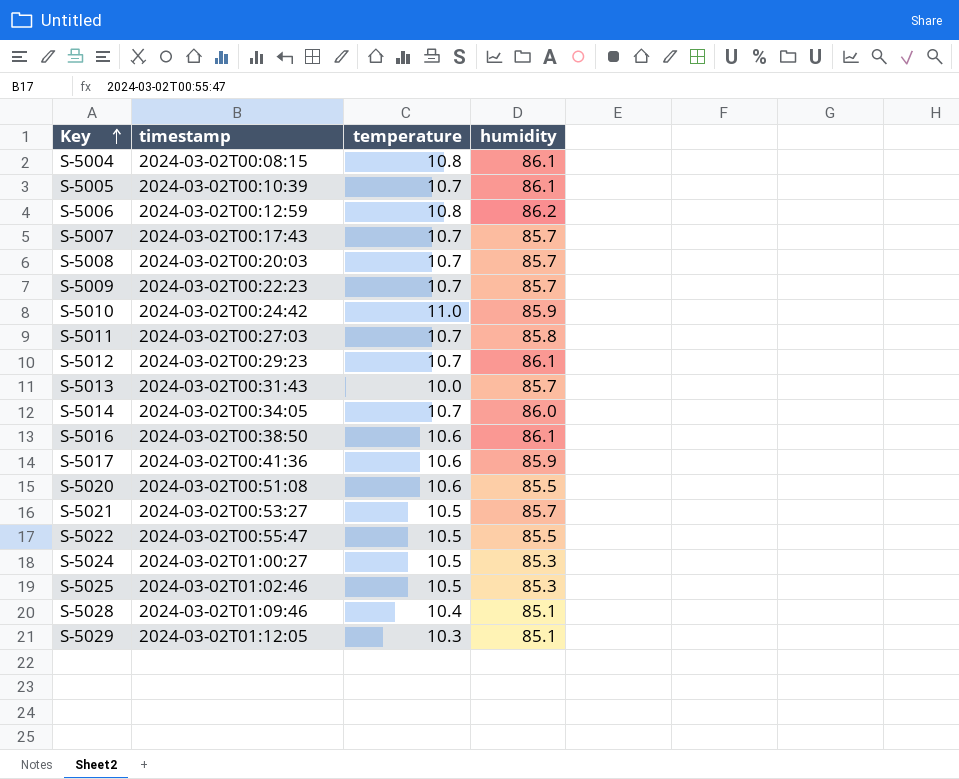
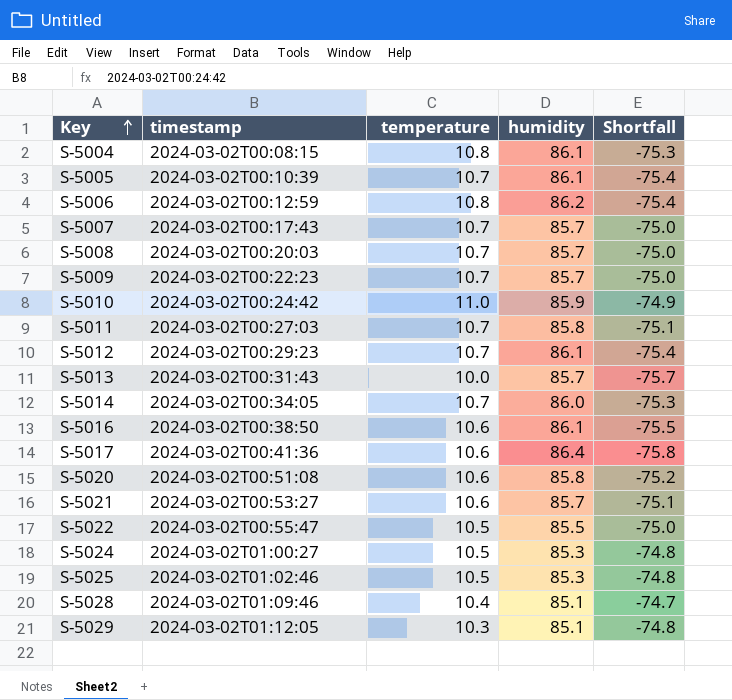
column Shortfall | formula: none -> [temperature] - [humidity]
S-5017 | humidity: 85.9 -> 86.4
S-5020 | humidity: 85.5 -> 85.8
S-5021 | temperature: 10.5 -> 10.6

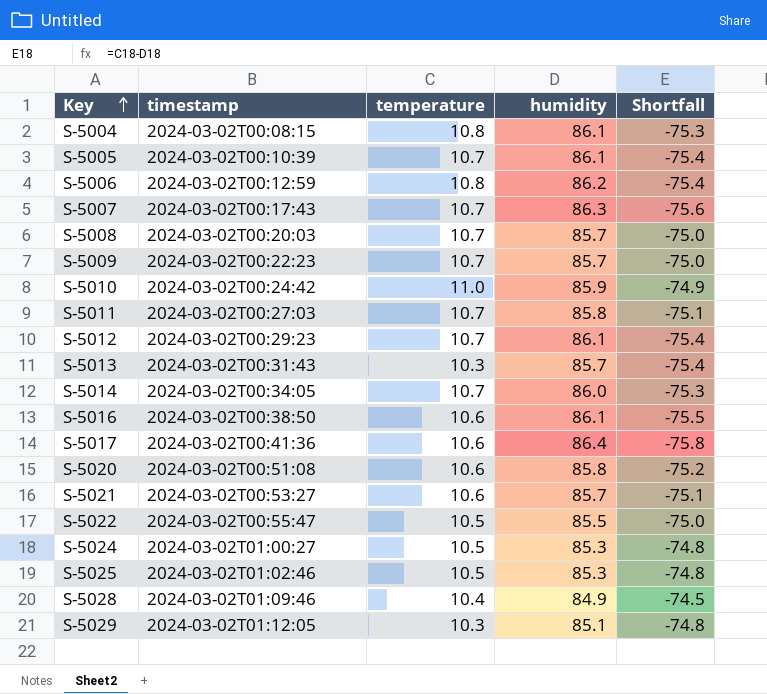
S-5007 | humidity: 85.7 -> 86.3
S-5007 | Shortfall: -75.0 -> -75.6
S-5013 | temperature: 10.0 -> 10.3
S-5013 | Shortfall: -75.7 -> -75.4
S-5028 | humidity: 85.1 -> 84.9
S-5028 | Shortfall: -74.7 -> -74.5

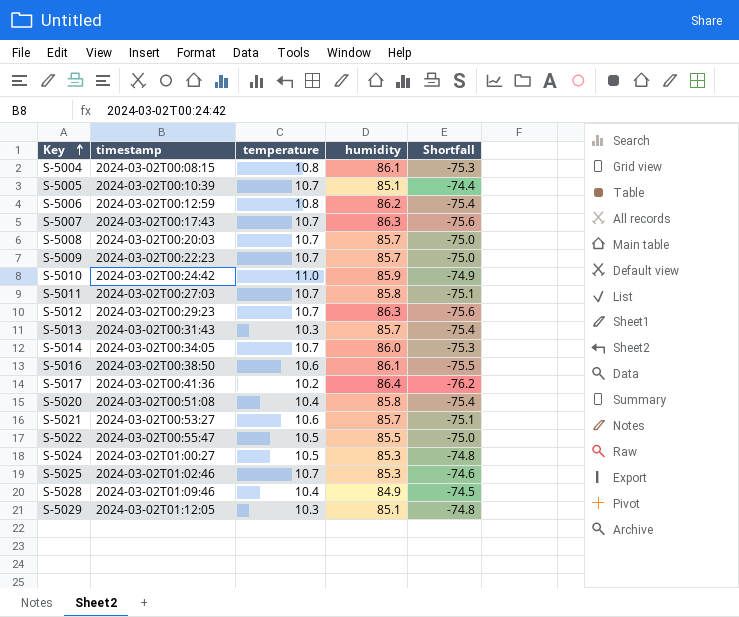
S-5005 | humidity: 86.1 -> 85.1
S-5005 | Shortfall: -75.4 -> -74.4
S-5012 | humidity: 86.1 -> 86.3
S-5012 | Shortfall: -75.4 -> -75.6
S-5017 | temperature: 10.6 -> 10.2
S-5017 | Shortfall: -75.8 -> -76.2
S-5020 | temperature: 10.6 -> 10.4
S-5020 | Shortfall: -75.2 -> -75.4
S-5025 | temperature: 10.5 -> 10.7
S-5025 | Shortfall: -74.8 -> -74.6

